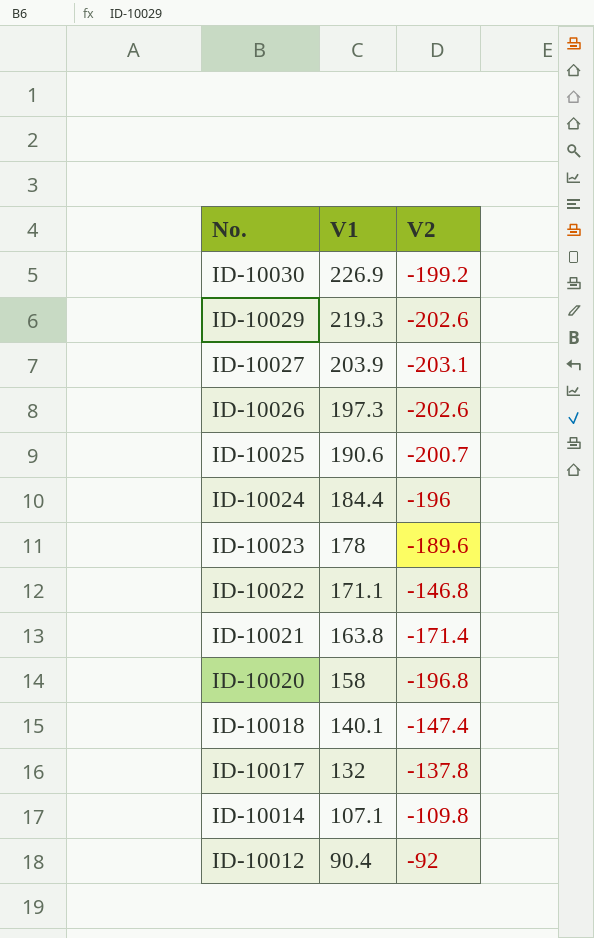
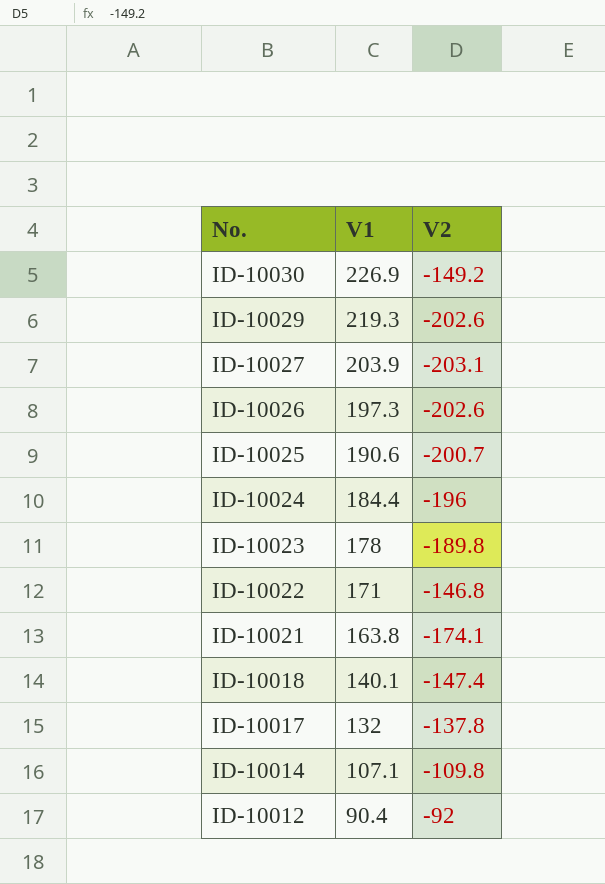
row ID-10020: 158 | -196.8 -> none
ID-10030 | V2: -199.2 -> -149.2
ID-10023 | V2: -189.6 -> -189.8
ID-10022 | V1: 171.1 -> 171
ID-10021 | V2: -171.4 -> -174.1

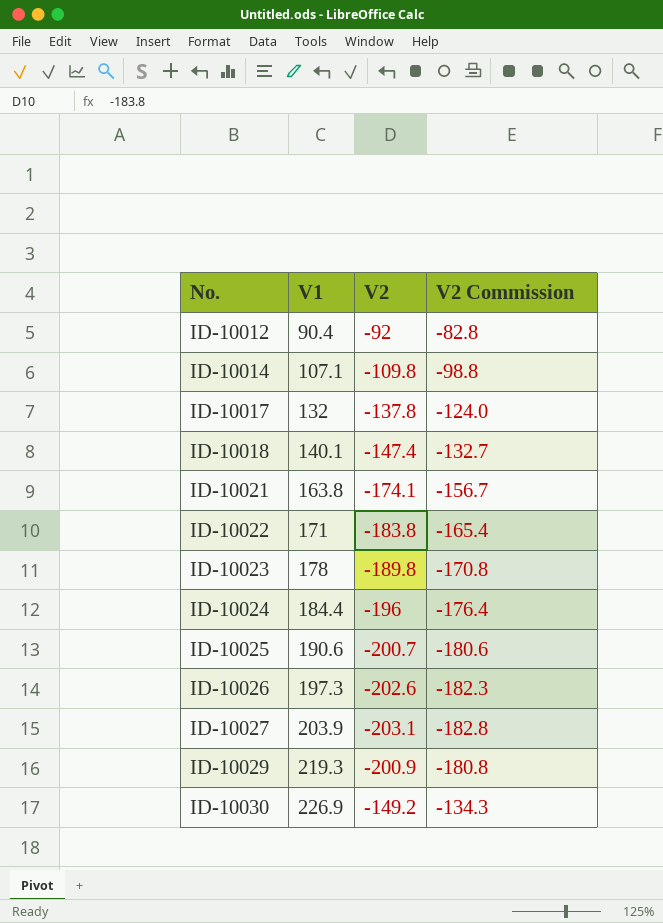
row order: No. descending -> No. ascending
column V2 Commission | formula: none -> [V2] * 0.9
ID-10022 | V2: -146.8 -> -183.8
ID-10029 | V2: -202.6 -> -200.9

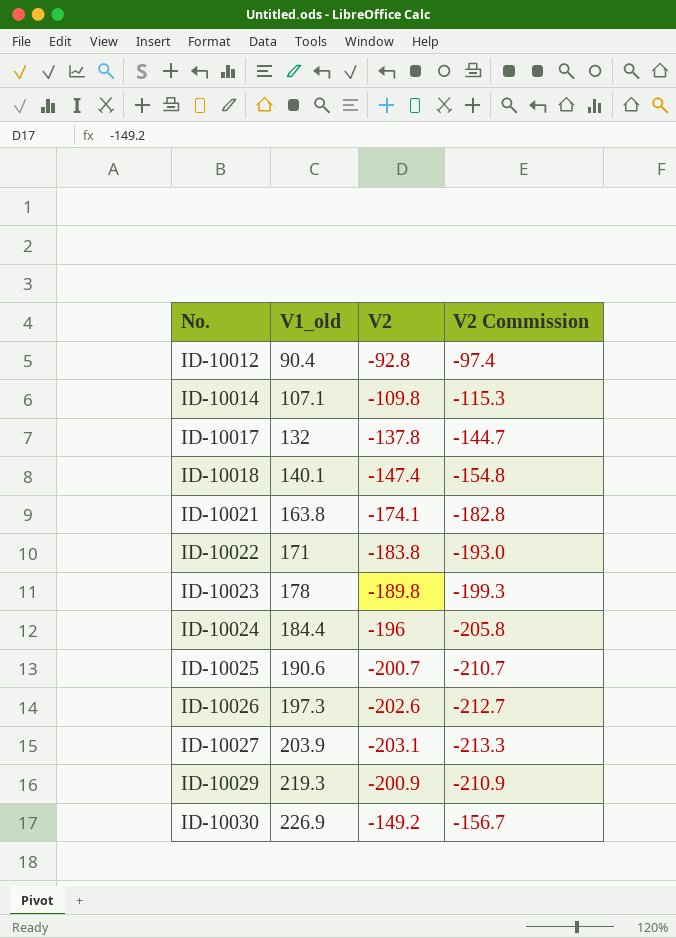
column name: V1 -> V1_old
column V2 Commission | formula: [V2] * 0.9 -> [V2] * 1.05
ID-10012 | V2: -92 -> -92.8

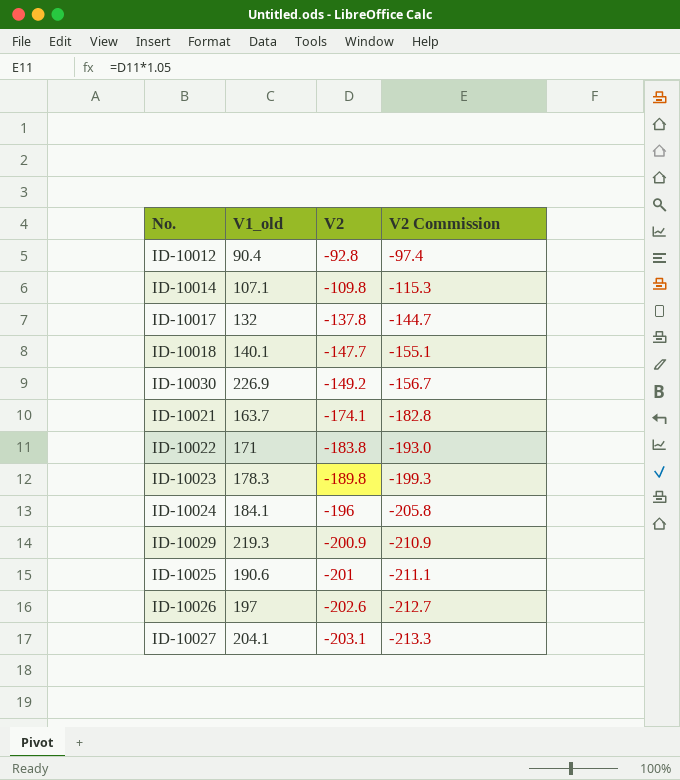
row order: No. ascending -> V2 descending
ID-10018 | V2: -147.4 -> -147.7
ID-10018 | V2 Commission: -154.8 -> -155.1
ID-10021 | V1_old: 163.8 -> 163.7
ID-10023 | V1_old: 178 -> 178.3
ID-10024 | V1_old: 184.4 -> 184.1
ID-10025 | V2: -200.7 -> -201
ID-10025 | V2 Commission: -210.7 -> -211.1
ID-10026 | V1_old: 197.3 -> 197
ID-10027 | V1_old: 203.9 -> 204.1

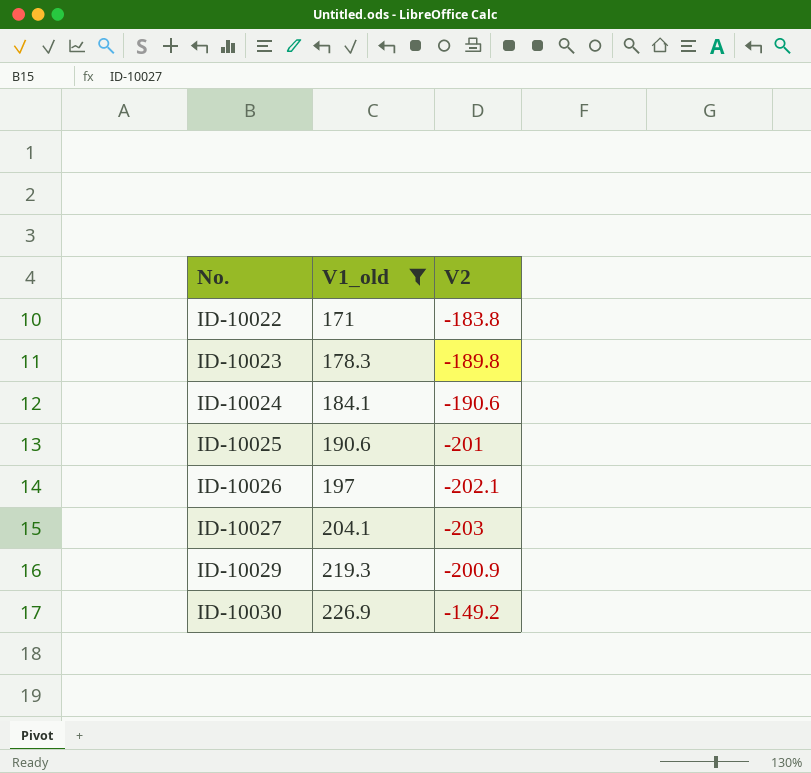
filter: none -> V1_old >= 171
row order: V2 descending -> No. ascending
column V2 Commission | formula: [V2] * 1.05 -> none
ID-10024 | V2: -196 -> -190.6
ID-10026 | V2: -202.6 -> -202.1
ID-10027 | V2: -203.1 -> -203

